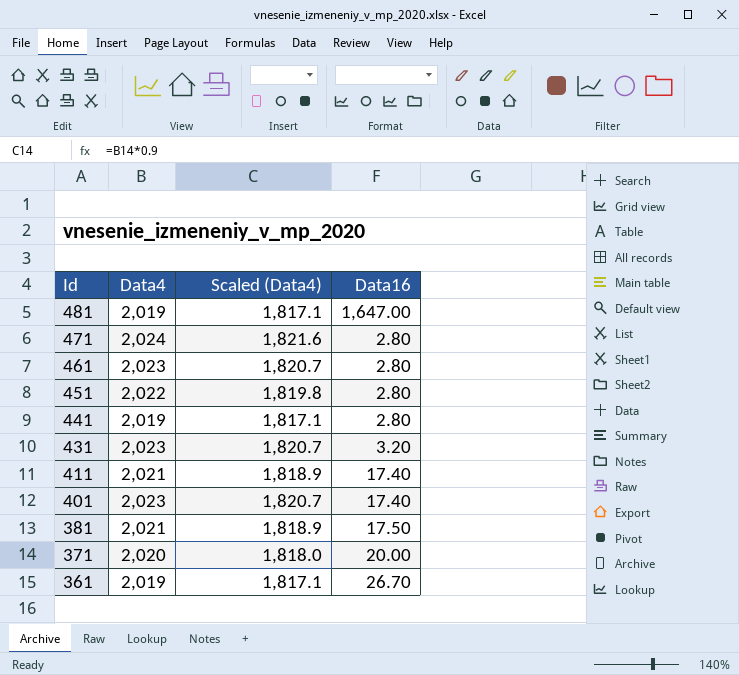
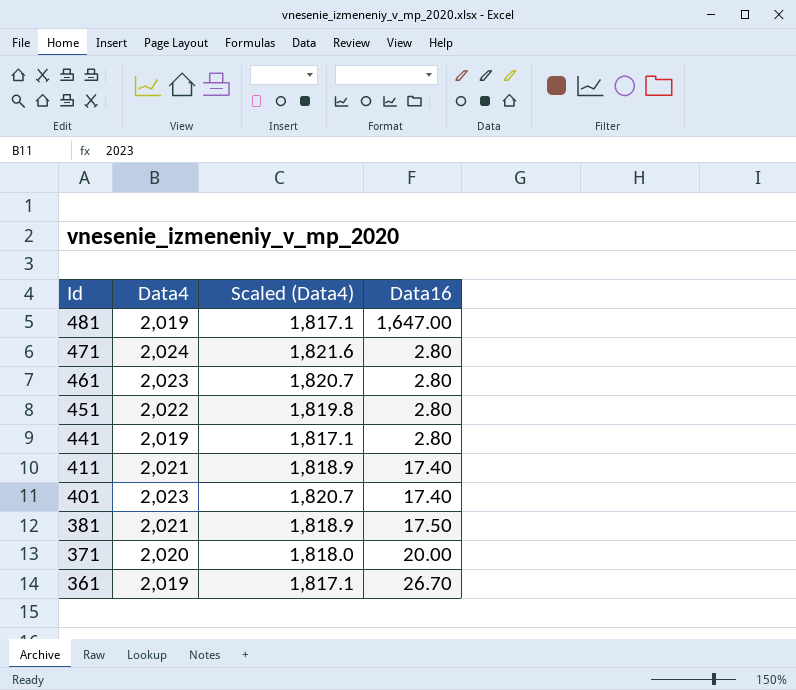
row 431: 2,023 | 1,820.7 | 3.20 -> none

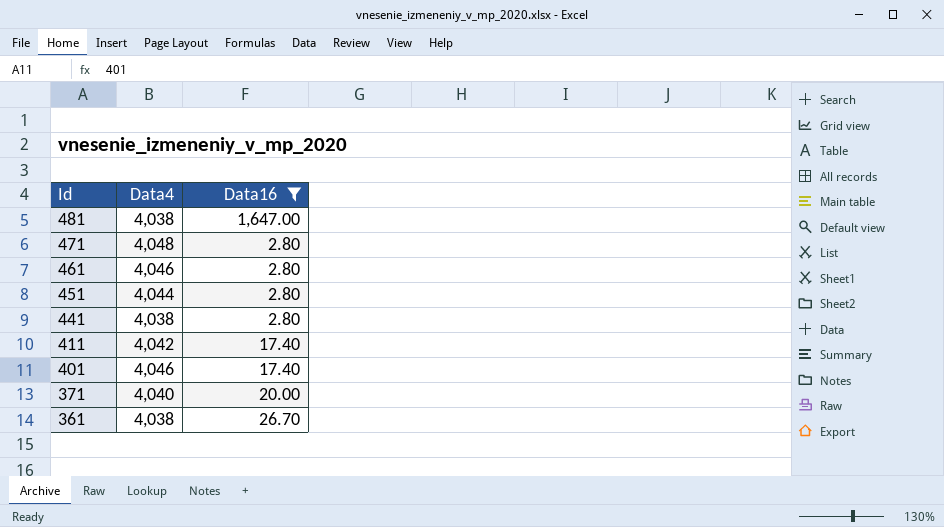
filter: none -> Data16 != 17.50
column Scaled (Data4) | formula: [Data4] * 0.9 -> none
481 | Data4: 2,019 -> 4,038
471 | Data4: 2,024 -> 4,048
461 | Data4: 2,023 -> 4,046
451 | Data4: 2,022 -> 4,044
441 | Data4: 2,019 -> 4,038
411 | Data4: 2,021 -> 4,042
401 | Data4: 2,023 -> 4,046
371 | Data4: 2,020 -> 4,040
361 | Data4: 2,019 -> 4,038

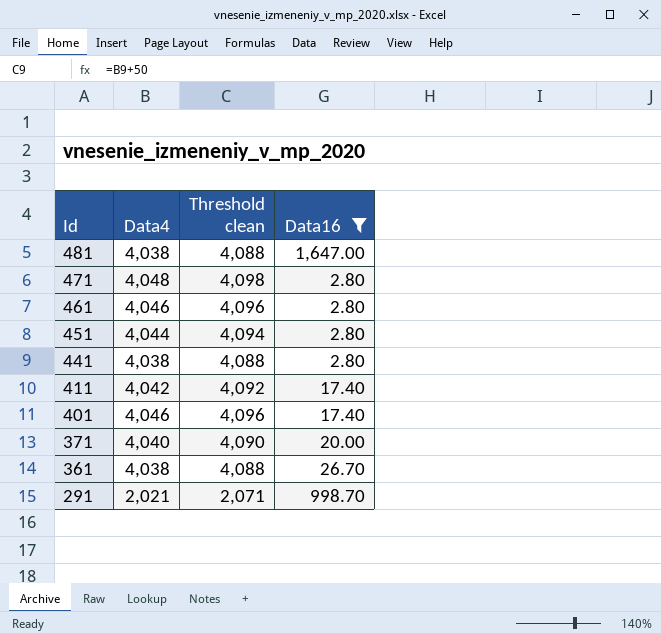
column Threshold clean | formula: none -> [Data4] + 50
row 291: none -> 2,021 | 2,071 | 998.70

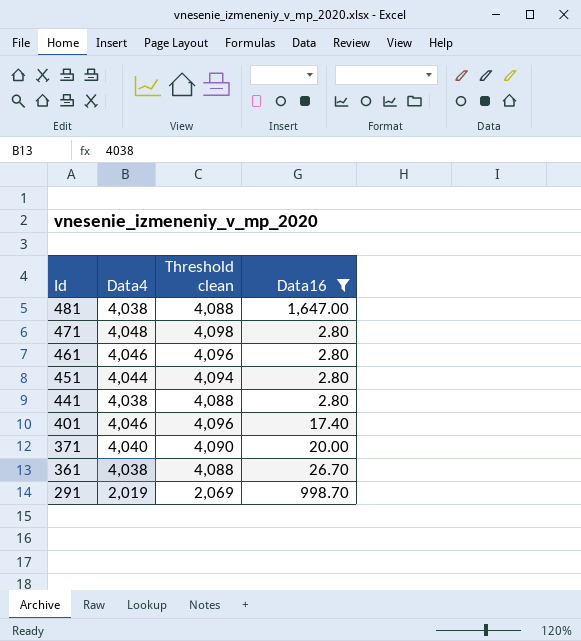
row 411: 4,042 | 4,092 | 17.40 -> none
291 | Data4: 2,021 -> 2,019
291 | Threshold clean: 2,071 -> 2,069

